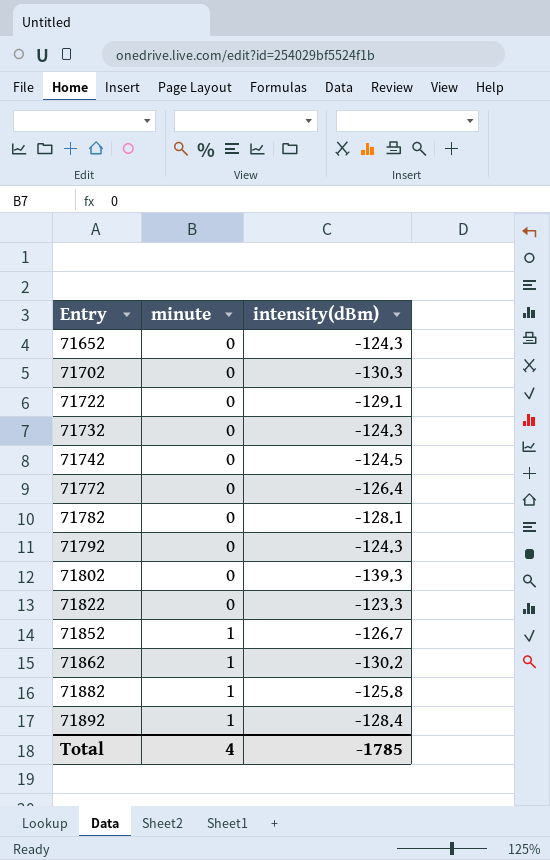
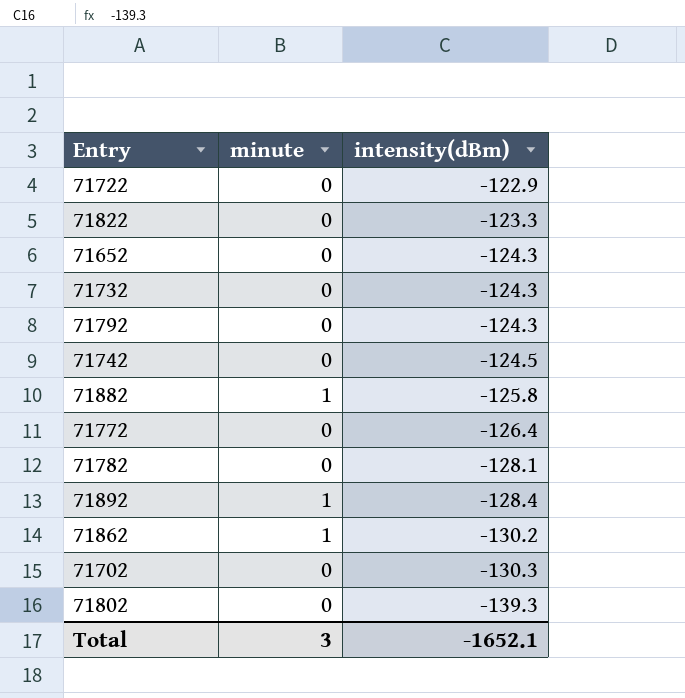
row order: Entry ascending -> intensity(dBm) descending
row 71852: 1 | -126.7 -> none
71722 | intensity(dBm): -129.1 -> -122.9
Total | minute: 4 -> 3
Total | intensity(dBm): -1785 -> -1652.1

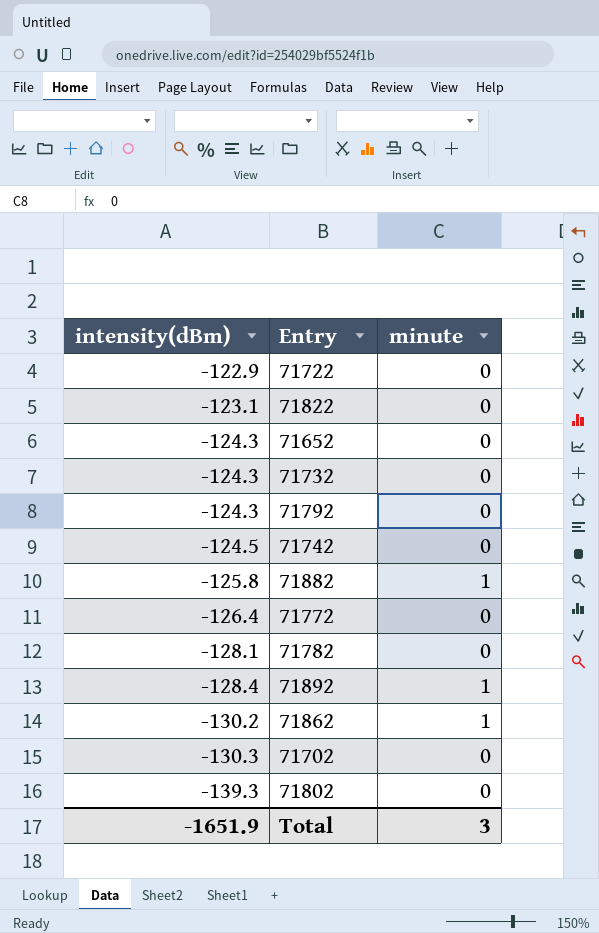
column intensity(dBm) | position: 3 -> 1
71822 | intensity(dBm): -123.3 -> -123.1
Total | intensity(dBm): -1652.1 -> -1651.9

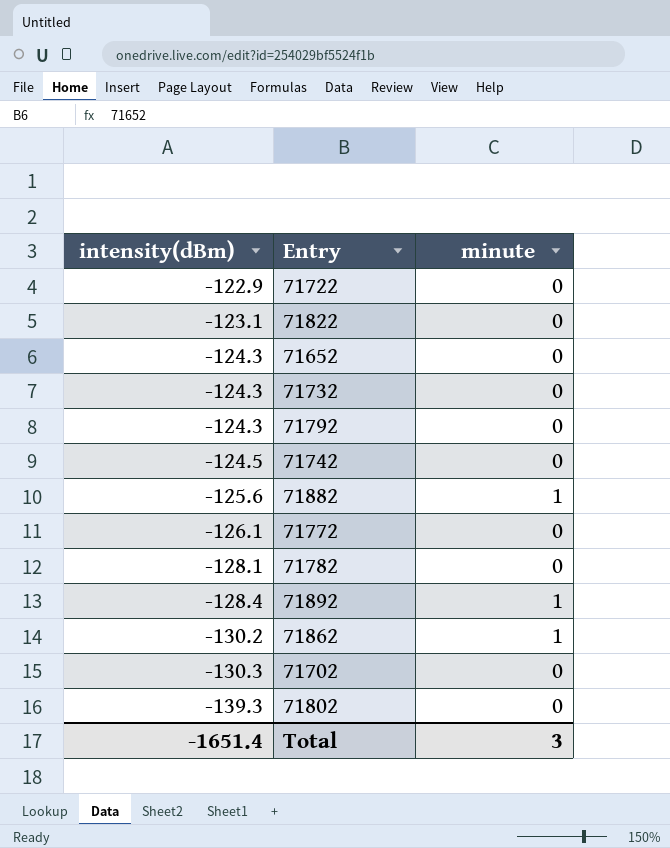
71882 | intensity(dBm): -125.8 -> -125.6
71772 | intensity(dBm): -126.4 -> -126.1
Total | intensity(dBm): -1651.9 -> -1651.4

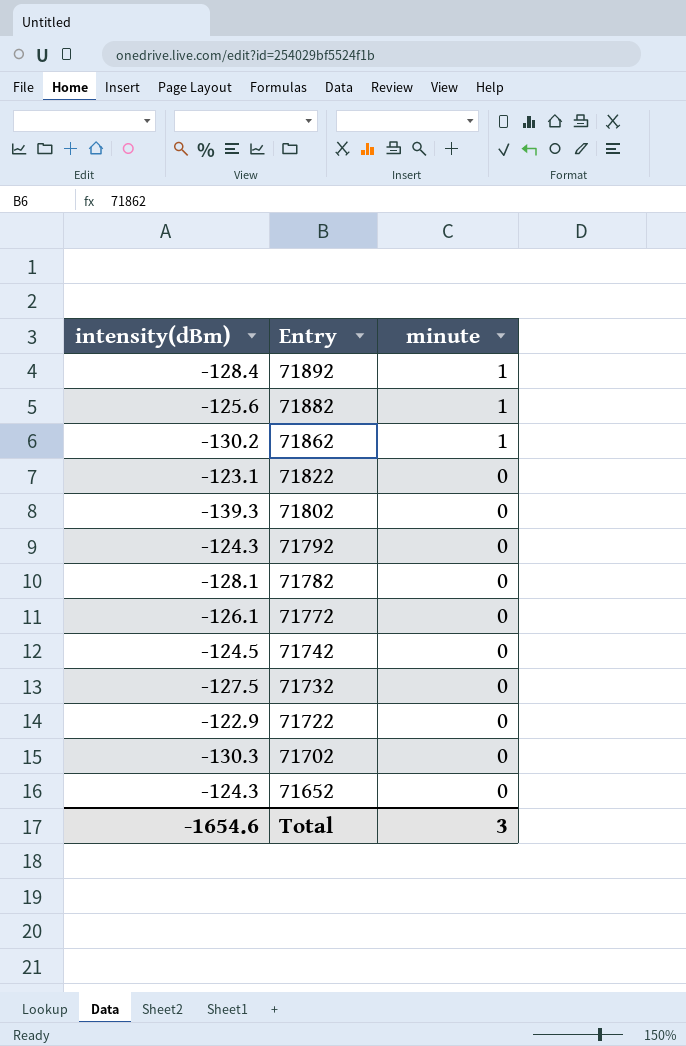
row order: intensity(dBm) descending -> Entry descending
71732 | intensity(dBm): -124.3 -> -127.5
Total | intensity(dBm): -1651.4 -> -1654.6

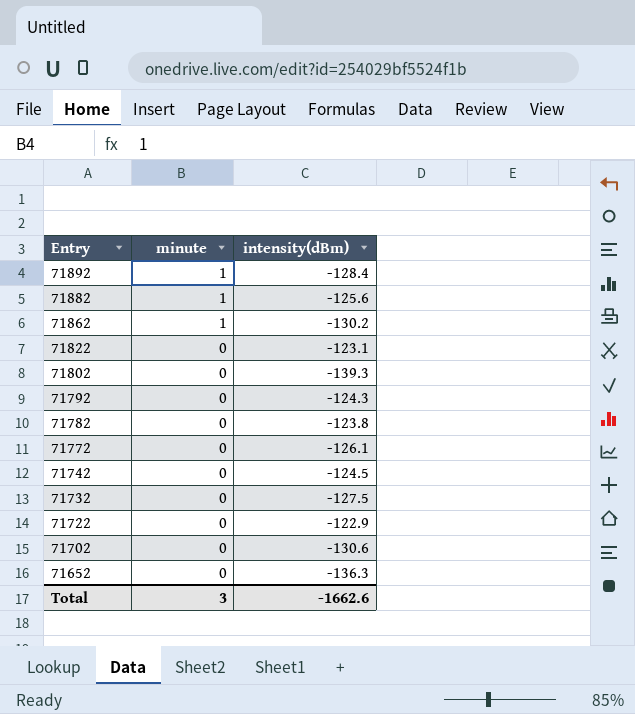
column intensity(dBm) | position: 1 -> 3
71782 | intensity(dBm): -128.1 -> -123.8
71702 | intensity(dBm): -130.3 -> -130.6
71652 | intensity(dBm): -124.3 -> -136.3
Total | intensity(dBm): -1654.6 -> -1662.6

